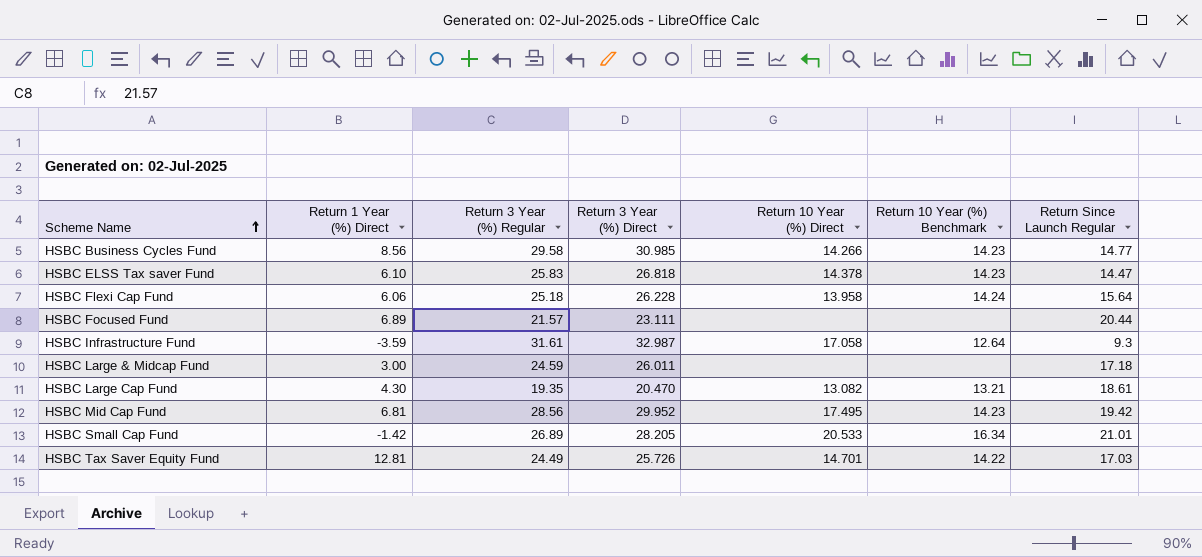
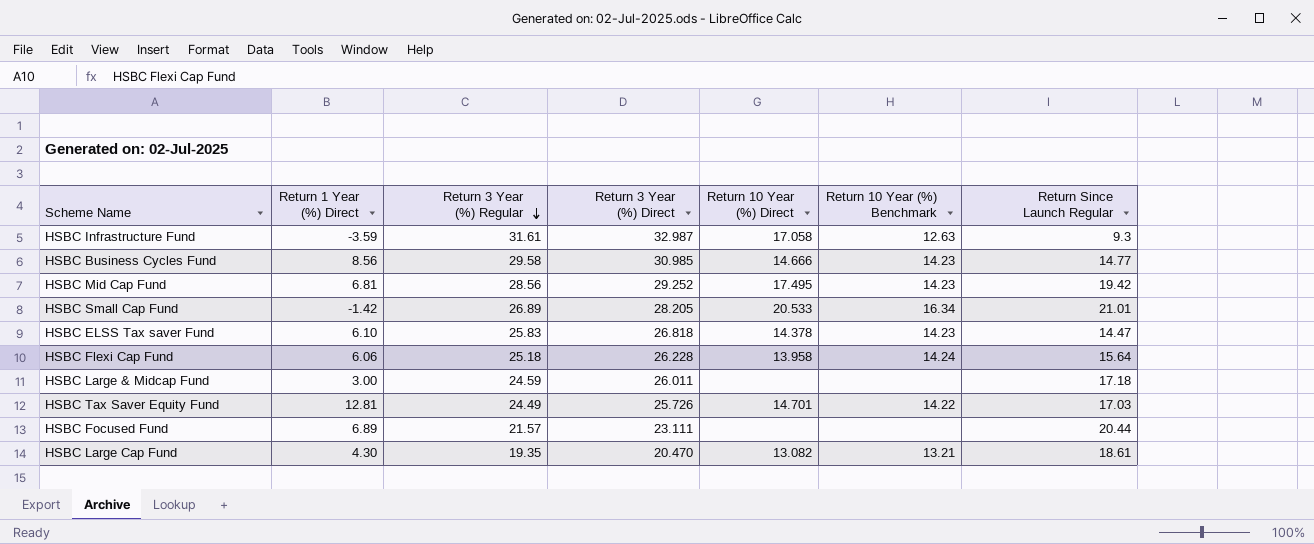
row order: Scheme Name ascending -> Return 3 Year (%) Regular descending
HSBC Infrastructure Fund | Return 10 Year (%) Benchmark: 12.64 -> 12.63
HSBC Business Cycles Fund | Return 10 Year (%) Direct: 14.266 -> 14.666
HSBC Mid Cap Fund | Return 3 Year (%) Direct: 29.952 -> 29.252

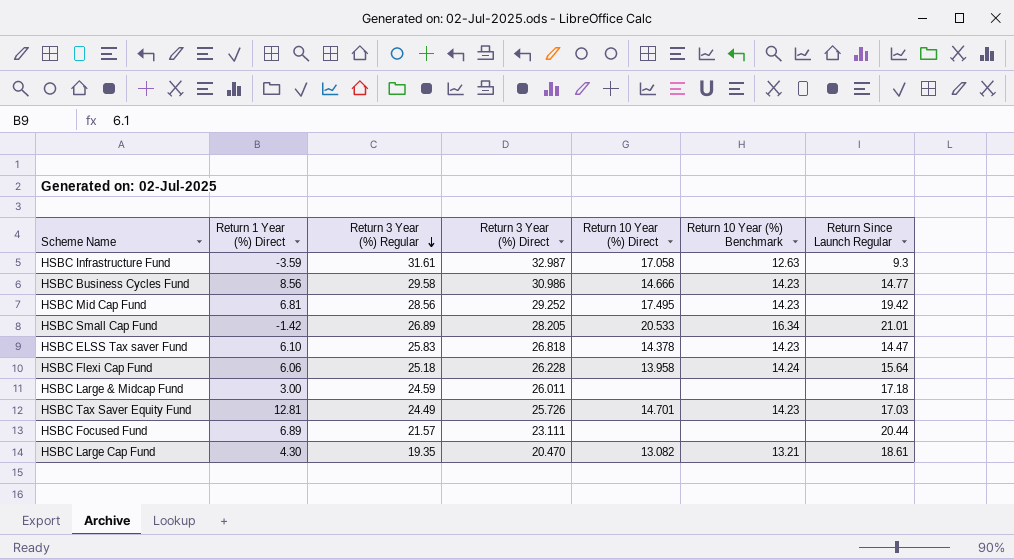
HSBC Business Cycles Fund | Return 3 Year (%) Direct: 30.985 -> 30.986
HSBC Tax Saver Equity Fund | Return 10 Year (%) Benchmark: 14.22 -> 14.23

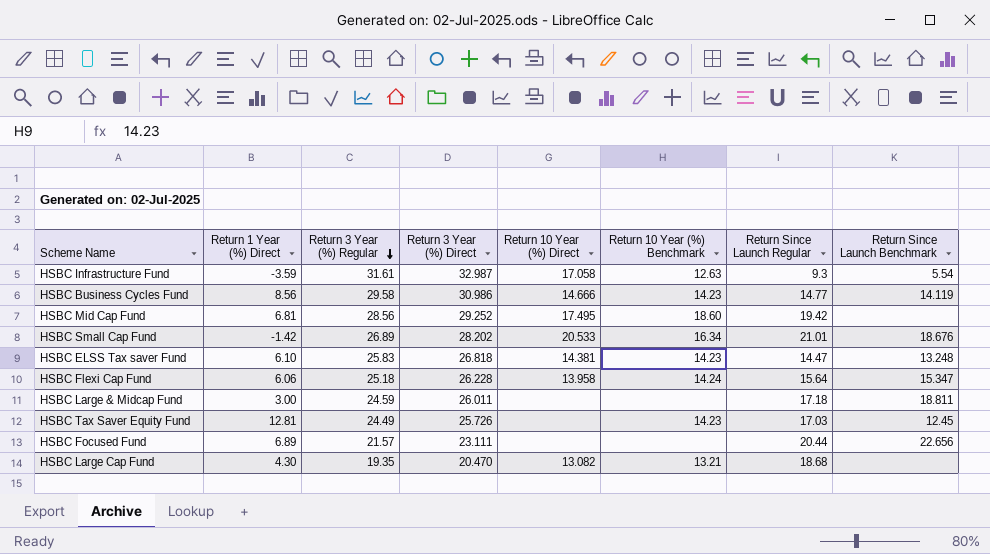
column Return Since Launch Benchmark | position: none -> 8
HSBC Mid Cap Fund | Return 10 Year (%) Benchmark: 14.23 -> 18.60
HSBC Small Cap Fund | Return 3 Year (%) Direct: 28.205 -> 28.202
HSBC ELSS Tax saver Fund | Return 10 Year (%) Direct: 14.378 -> 14.381
HSBC Tax Saver Equity Fund | Return 10 Year (%) Direct: 14.701 -> none
HSBC Large Cap Fund | Return Since Launch Regular: 18.61 -> 18.68

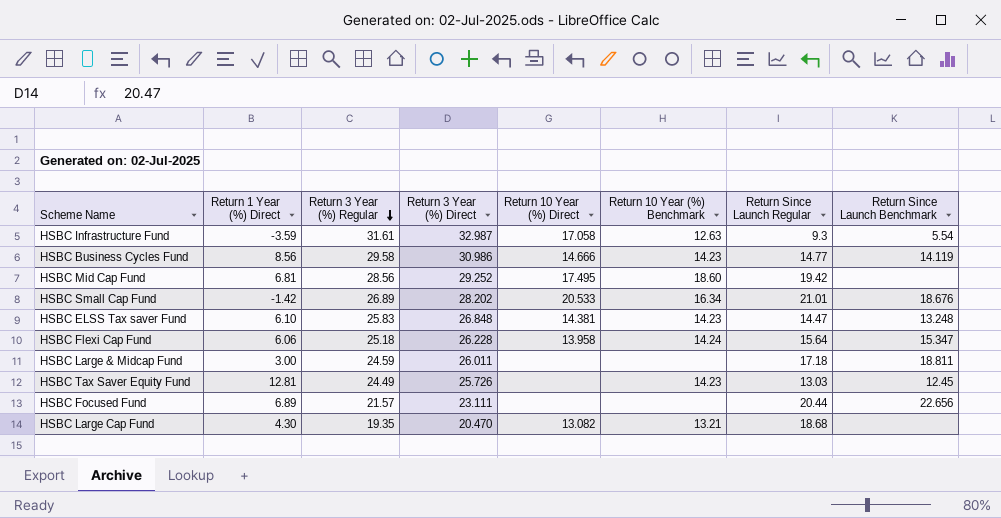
HSBC ELSS Tax saver Fund | Return 3 Year (%) Direct: 26.818 -> 26.848
HSBC Tax Saver Equity Fund | Return Since Launch Regular: 17.03 -> 13.03

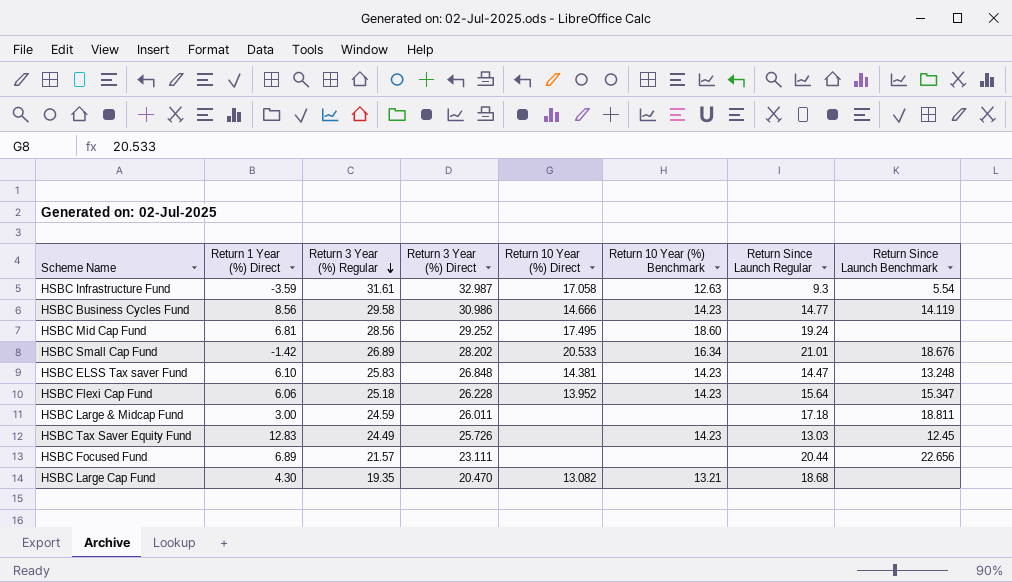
HSBC Mid Cap Fund | Return Since Launch Regular: 19.42 -> 19.24
HSBC Flexi Cap Fund | Return 10 Year (%) Direct: 13.958 -> 13.952
HSBC Flexi Cap Fund | Return 10 Year (%) Benchmark: 14.24 -> 14.23
HSBC Tax Saver Equity Fund | Return 1 Year (%) Direct: 12.81 -> 12.83

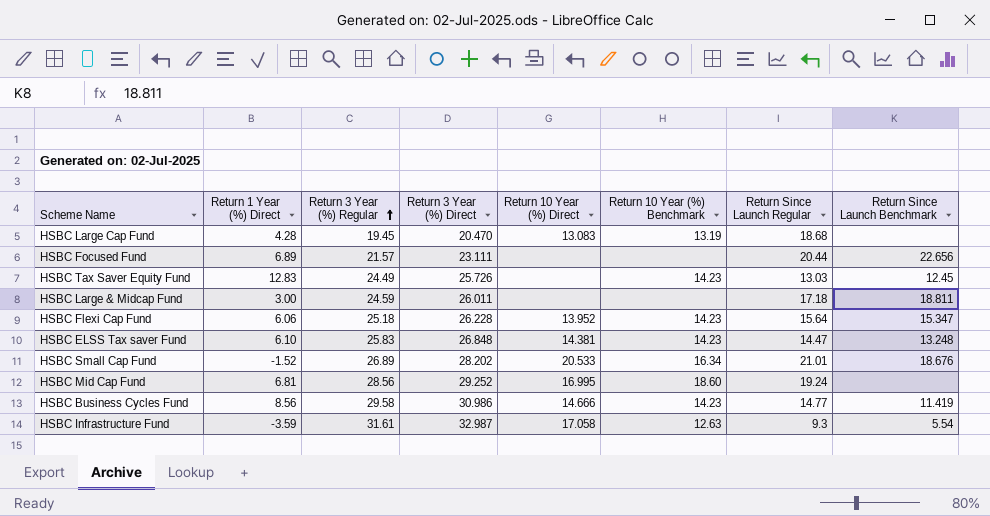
row order: Return 3 Year (%) Regular descending -> Return 3 Year (%) Regular ascending
HSBC Large Cap Fund | Return 1 Year (%) Direct: 4.30 -> 4.28
HSBC Large Cap Fund | Return 3 Year (%) Regular: 19.35 -> 19.45
HSBC Large Cap Fund | Return 10 Year (%) Direct: 13.082 -> 13.083
HSBC Large Cap Fund | Return 10 Year (%) Benchmark: 13.21 -> 13.19
HSBC Small Cap Fund | Return 1 Year (%) Direct: -1.42 -> -1.52
HSBC Mid Cap Fund | Return 10 Year (%) Direct: 17.495 -> 16.995
HSBC Business Cycles Fund | Return Since Launch Benchmark: 14.119 -> 11.419

